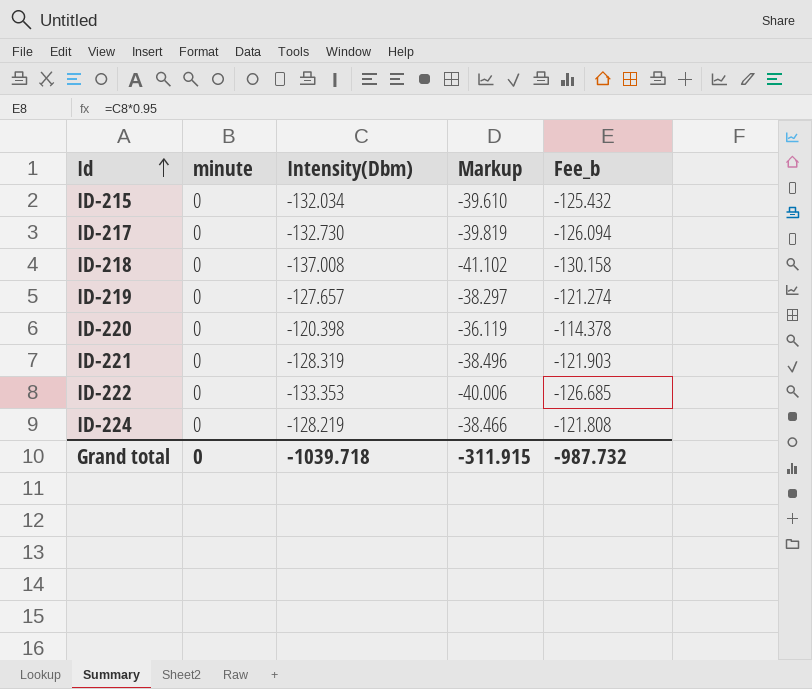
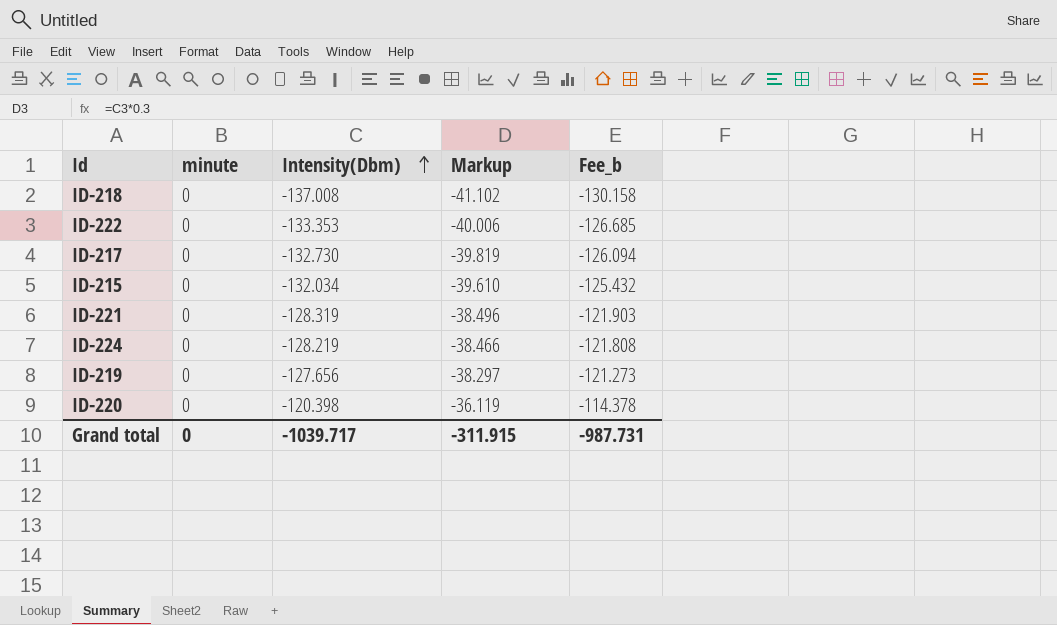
row order: Id ascending -> Intensity(Dbm) ascending
ID-219 | Intensity(Dbm): -127.657 -> -127.656
ID-219 | Fee_b: -121.274 -> -121.273
Grand total | Intensity(Dbm): -1039.718 -> -1039.717
Grand total | Fee_b: -987.732 -> -987.731

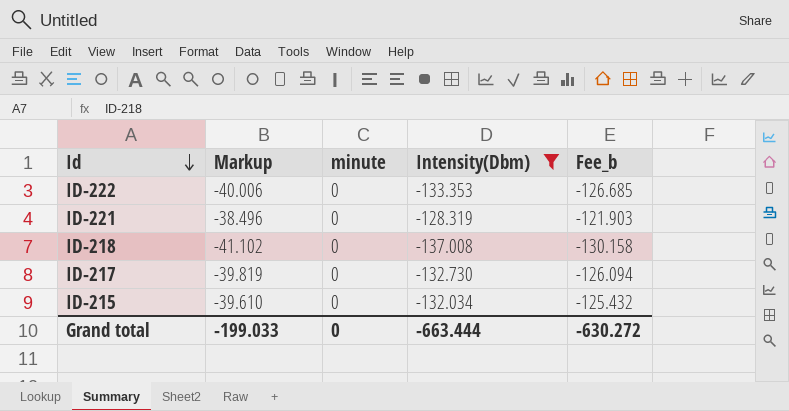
filter: none -> Intensity(Dbm) <= -128.319
row order: Intensity(Dbm) ascending -> Id descending
column Markup | position: 4 -> 2
Grand total | Markup: -311.915 -> -199.033
Grand total | Intensity(Dbm): -1039.717 -> -663.444
Grand total | Fee_b: -987.731 -> -630.272

